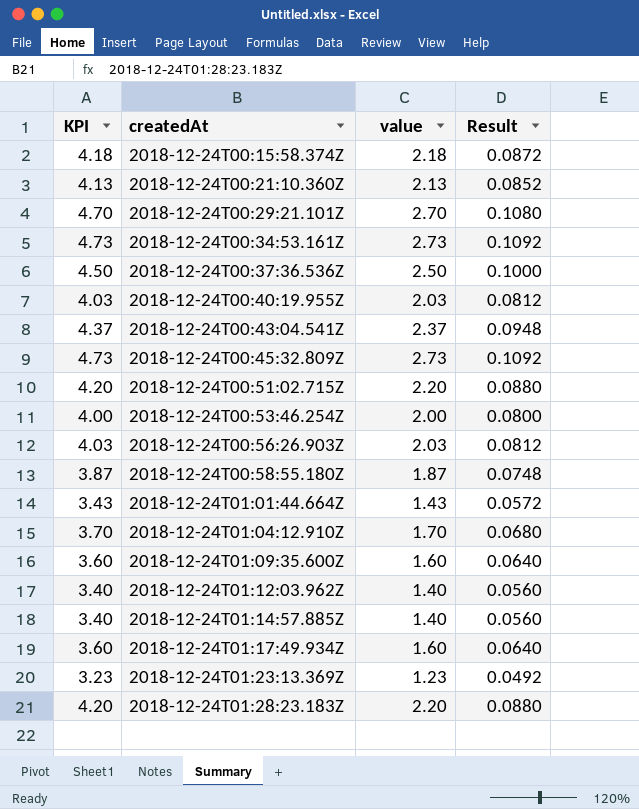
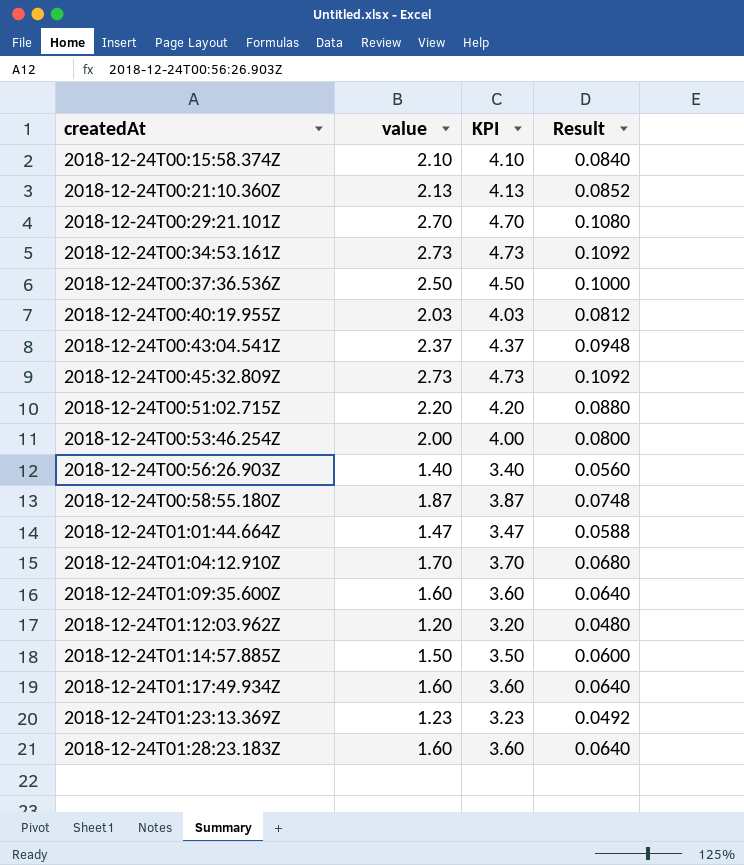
column KPI | position: 1 -> 3
2018-12-24T00:15:58.374Z | value: 2.18 -> 2.10
2018-12-24T00:15:58.374Z | KPI: 4.18 -> 4.10
2018-12-24T00:15:58.374Z | Result: 0.0872 -> 0.0840
2018-12-24T00:56:26.903Z | value: 2.03 -> 1.40
2018-12-24T00:56:26.903Z | KPI: 4.03 -> 3.40
2018-12-24T00:56:26.903Z | Result: 0.0812 -> 0.0560
2018-12-24T01:01:44.664Z | value: 1.43 -> 1.47
2018-12-24T01:01:44.664Z | KPI: 3.43 -> 3.47
2018-12-24T01:01:44.664Z | Result: 0.0572 -> 0.0588
2018-12-24T01:12:03.962Z | value: 1.40 -> 1.20
2018-12-24T01:12:03.962Z | KPI: 3.40 -> 3.20
2018-12-24T01:12:03.962Z | Result: 0.0560 -> 0.0480
2018-12-24T01:14:57.885Z | value: 1.40 -> 1.50
2018-12-24T01:14:57.885Z | KPI: 3.40 -> 3.50
2018-12-24T01:14:57.885Z | Result: 0.0560 -> 0.0600
2018-12-24T01:28:23.183Z | value: 2.20 -> 1.60
2018-12-24T01:28:23.183Z | KPI: 4.20 -> 3.60
2018-12-24T01:28:23.183Z | Result: 0.0880 -> 0.0640

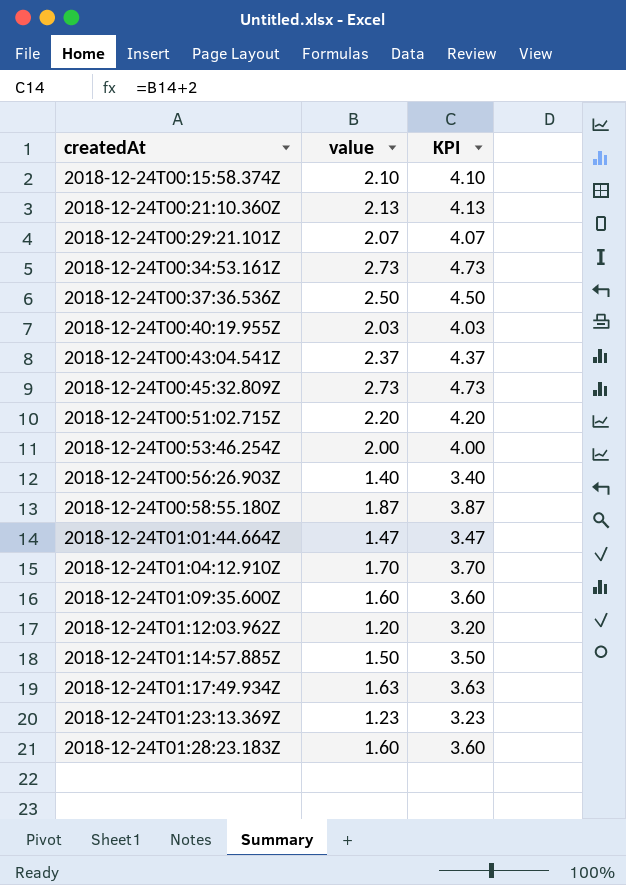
column Result | formula: [value] * 0.04 -> none
2018-12-24T00:29:21.101Z | value: 2.70 -> 2.07
2018-12-24T00:29:21.101Z | KPI: 4.70 -> 4.07
2018-12-24T01:17:49.934Z | value: 1.60 -> 1.63
2018-12-24T01:17:49.934Z | KPI: 3.60 -> 3.63

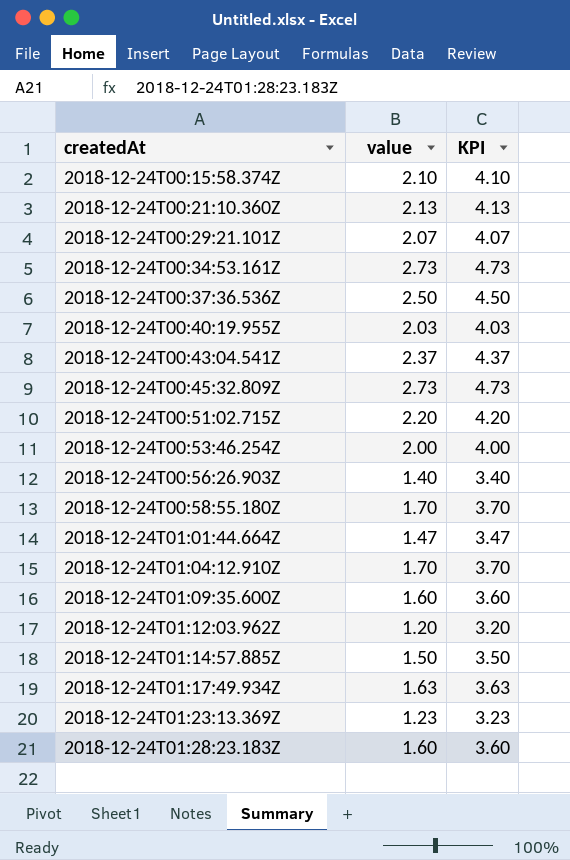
2018-12-24T00:58:55.180Z | value: 1.87 -> 1.70
2018-12-24T00:58:55.180Z | KPI: 3.87 -> 3.70

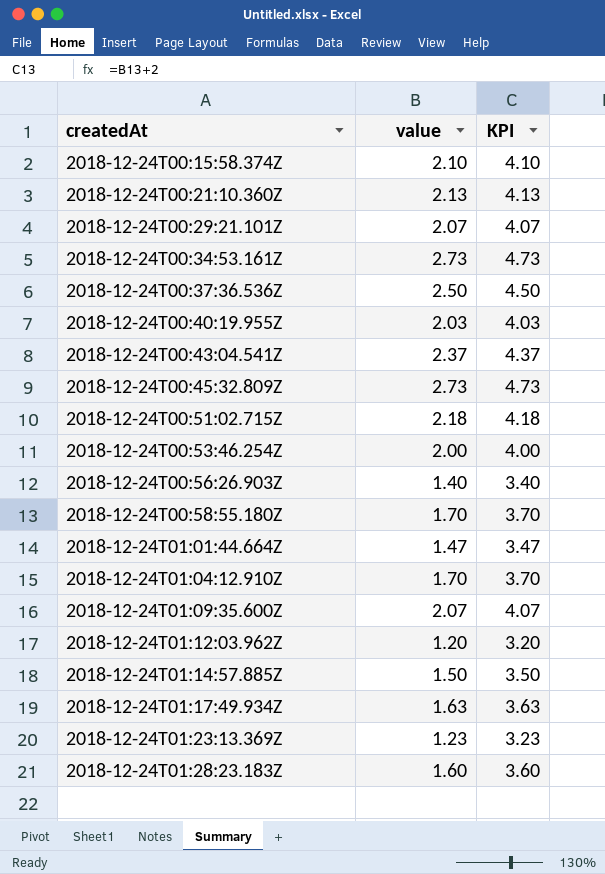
2018-12-24T00:51:02.715Z | value: 2.20 -> 2.18
2018-12-24T00:51:02.715Z | KPI: 4.20 -> 4.18
2018-12-24T01:09:35.600Z | value: 1.60 -> 2.07
2018-12-24T01:09:35.600Z | KPI: 3.60 -> 4.07

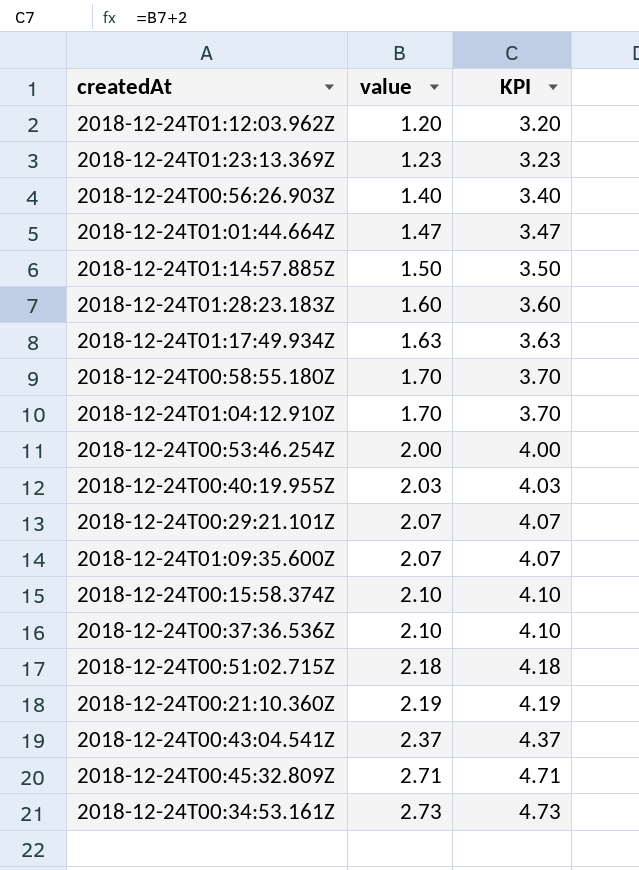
row order: createdAt ascending -> value ascending
2018-12-24T00:37:36.536Z | value: 2.50 -> 2.10
2018-12-24T00:37:36.536Z | KPI: 4.50 -> 4.10
2018-12-24T00:21:10.360Z | value: 2.13 -> 2.19
2018-12-24T00:21:10.360Z | KPI: 4.13 -> 4.19
2018-12-24T00:45:32.809Z | value: 2.73 -> 2.71
2018-12-24T00:45:32.809Z | KPI: 4.73 -> 4.71

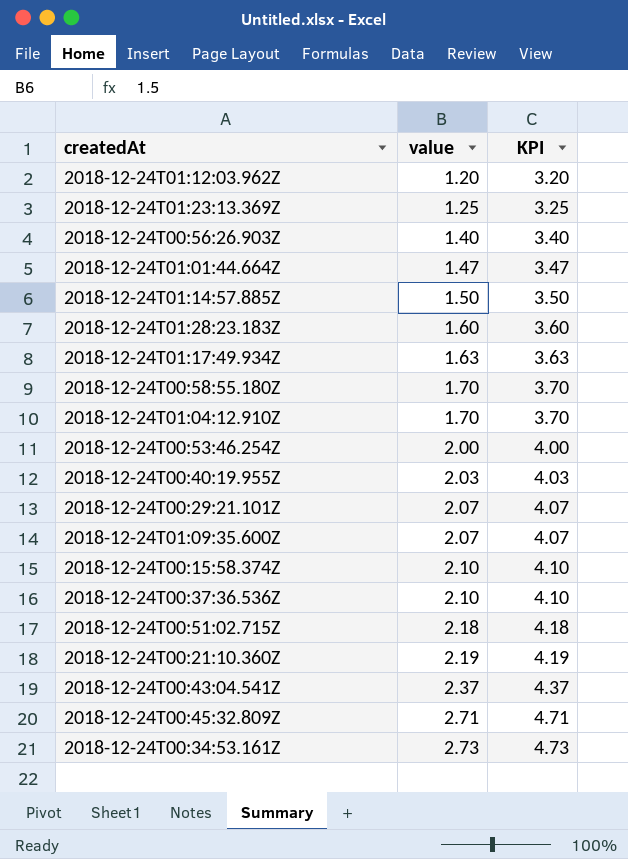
2018-12-24T01:23:13.369Z | value: 1.23 -> 1.25
2018-12-24T01:23:13.369Z | KPI: 3.23 -> 3.25

